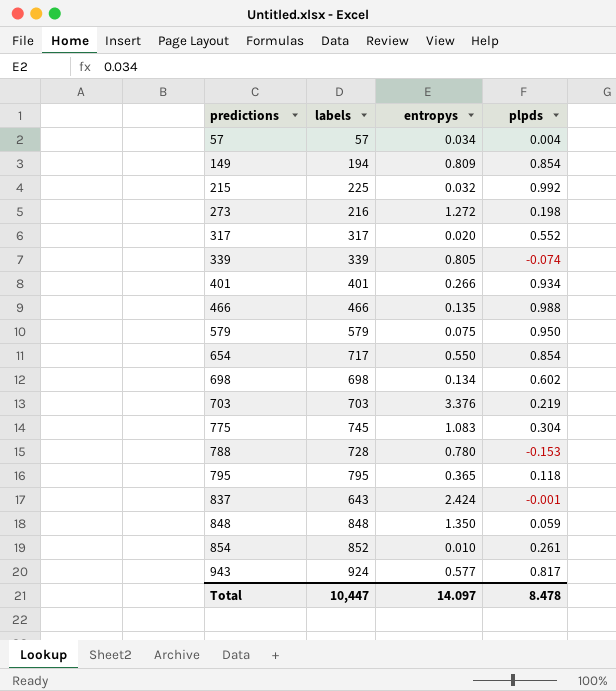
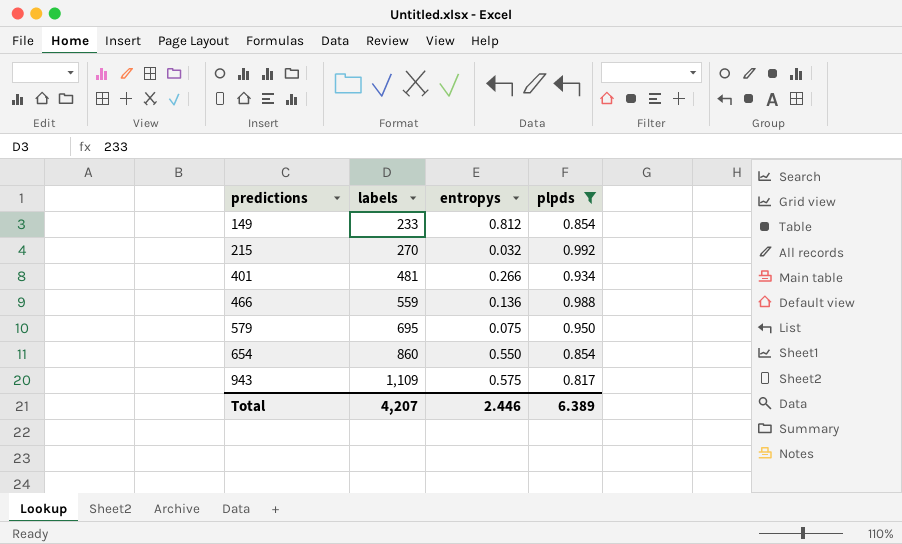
filter: none -> plpds >= 0.817
149 | labels: 194 -> 233
149 | entropys: 0.809 -> 0.812
215 | labels: 225 -> 270
401 | labels: 401 -> 481
466 | labels: 466 -> 559
466 | entropys: 0.135 -> 0.136
579 | labels: 579 -> 695
654 | labels: 717 -> 860
943 | labels: 924 -> 1,109
943 | entropys: 0.577 -> 0.575
Total | labels: 10,447 -> 4,207
Total | entropys: 14.097 -> 2.446
Total | plpds: 8.478 -> 6.389

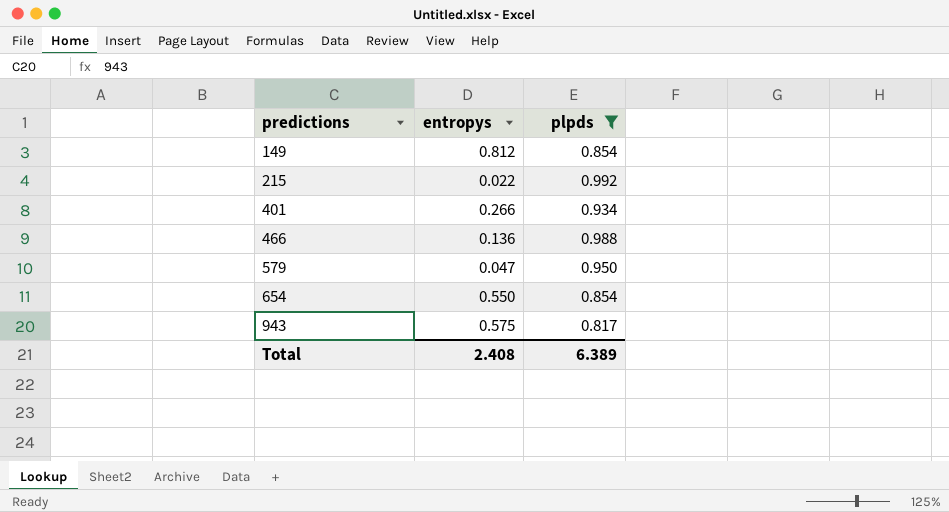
column labels | position: 2 -> none
215 | entropys: 0.032 -> 0.022
579 | entropys: 0.075 -> 0.047
Total | entropys: 2.446 -> 2.408

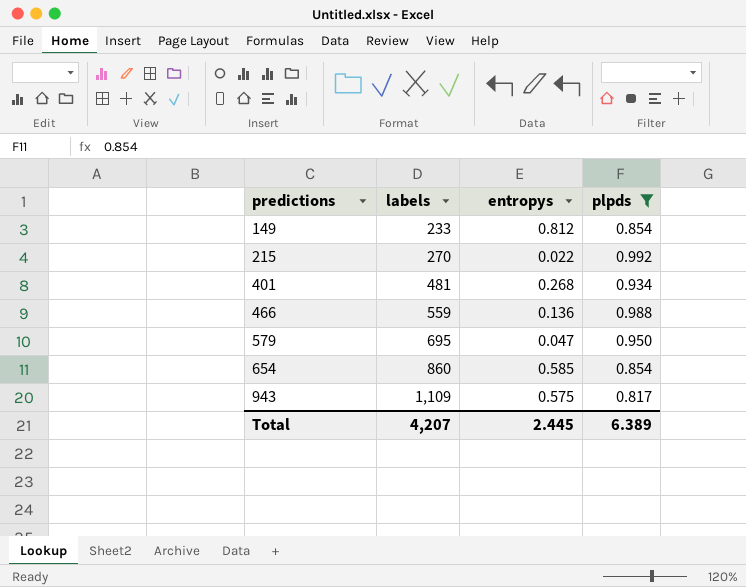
column labels | position: none -> 2
401 | entropys: 0.266 -> 0.268
654 | entropys: 0.550 -> 0.585
Total | entropys: 2.408 -> 2.445

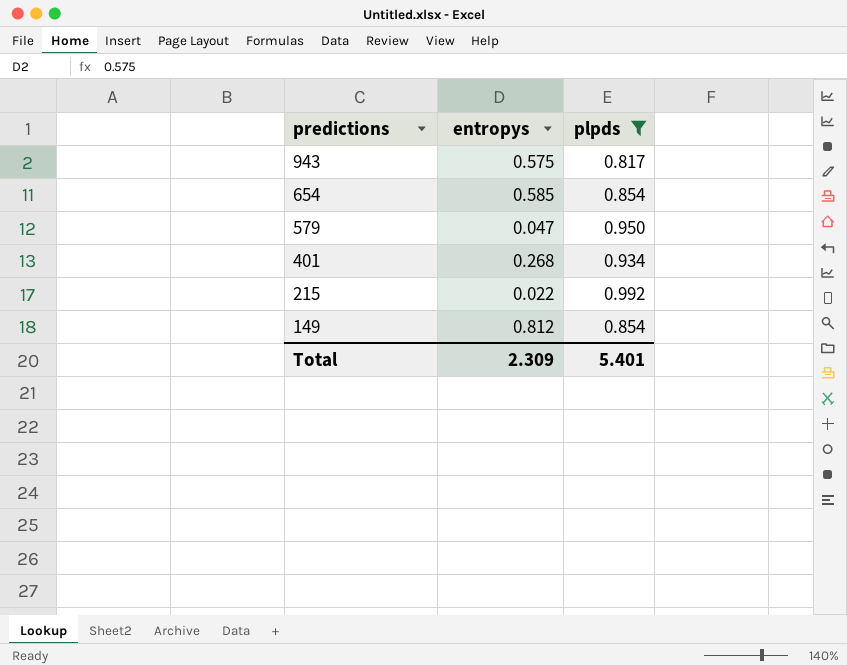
row order: predictions ascending -> predictions descending
column labels | position: 2 -> none
row 466: 559 | 0.136 | 0.988 -> none
Total | entropys: 2.445 -> 2.309
Total | plpds: 6.389 -> 5.401

